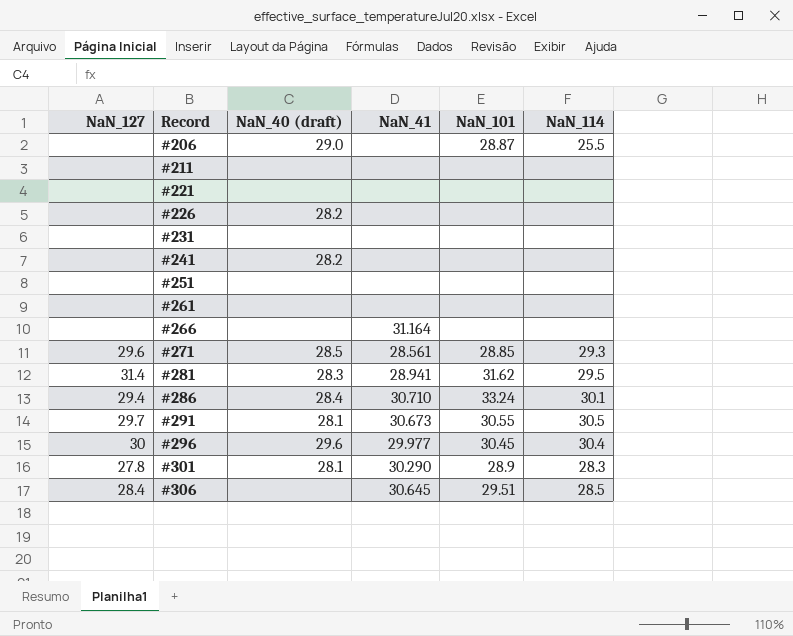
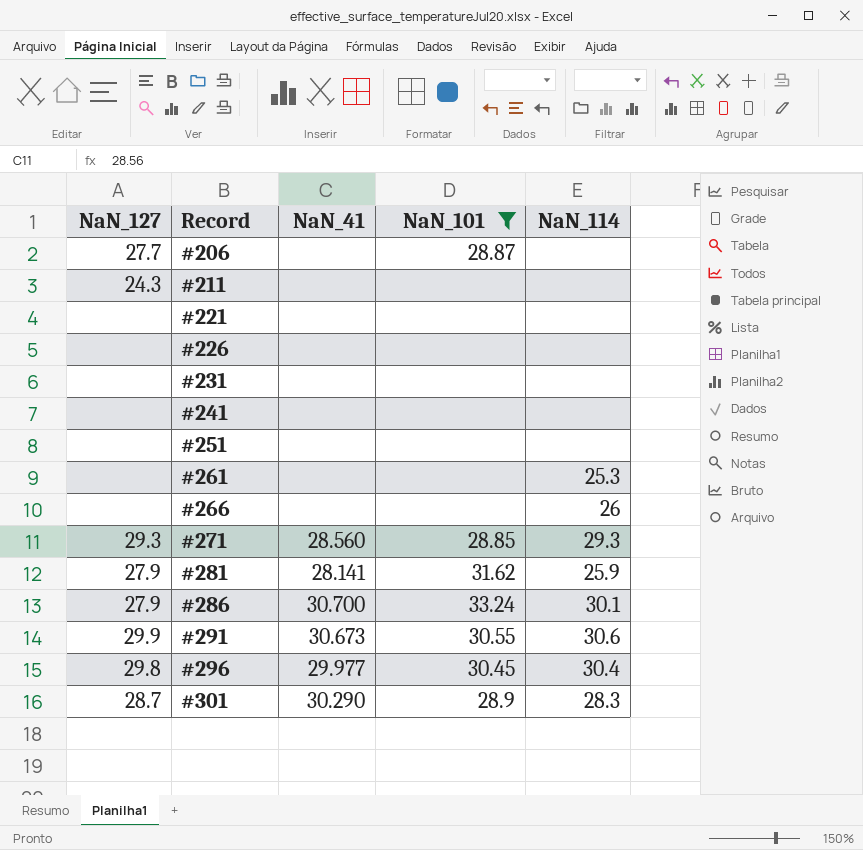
filter: none -> NaN_101 != 29.51
column NaN_40 (draft) | position: 3 -> none
#206 | NaN_127: none -> 27.7
#206 | NaN_114: 25.5 -> none
#211 | NaN_127: none -> 24.3
#261 | NaN_114: none -> 25.3
#266 | NaN_41: 31.164 -> none
#266 | NaN_114: none -> 26
#271 | NaN_127: 29.6 -> 29.3
#271 | NaN_41: 28.561 -> 28.560
#281 | NaN_127: 31.4 -> 27.9
#281 | NaN_41: 28.941 -> 28.141
#281 | NaN_114: 29.5 -> 25.9
#286 | NaN_127: 29.4 -> 27.9
#286 | NaN_41: 30.710 -> 30.700
#291 | NaN_127: 29.7 -> 29.9
#291 | NaN_114: 30.5 -> 30.6
#296 | NaN_127: 30 -> 29.8
#301 | NaN_127: 27.8 -> 28.7

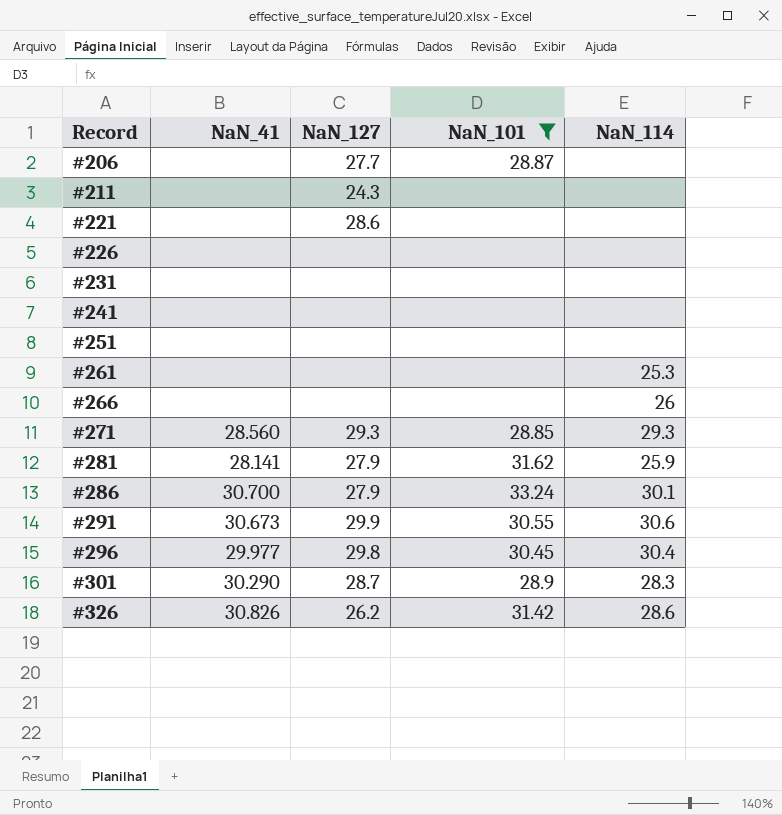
column NaN_127 | position: 1 -> 3
#221 | NaN_127: none -> 28.6
row #326: none -> 30.826 | 26.2 | 31.42 | 28.6

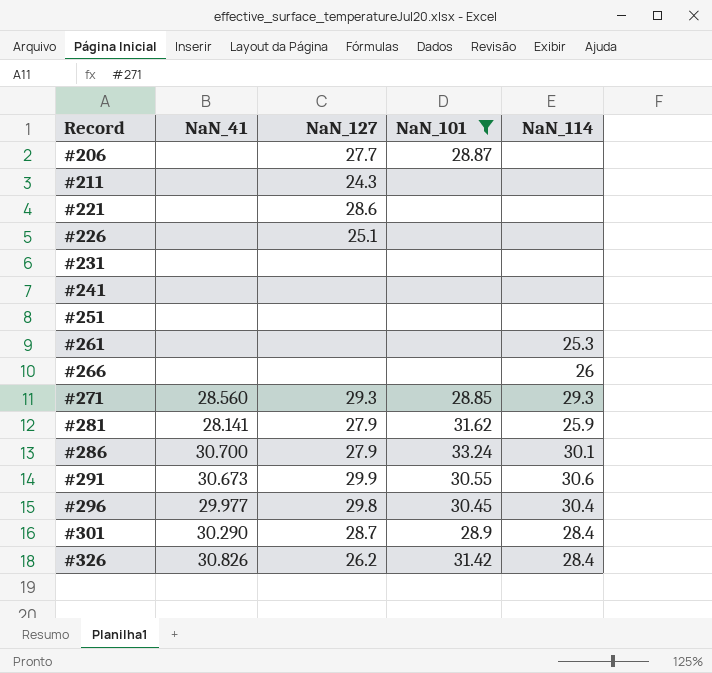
#226 | NaN_127: none -> 25.1
#301 | NaN_114: 28.3 -> 28.4
#326 | NaN_114: 28.6 -> 28.4

